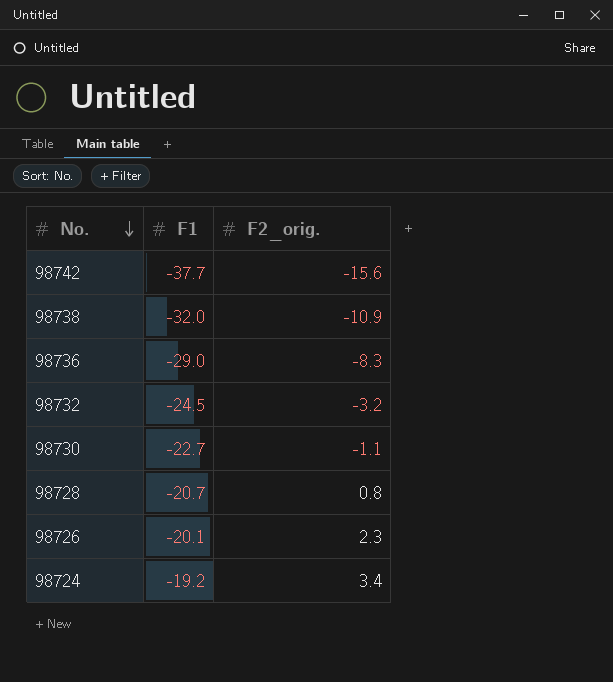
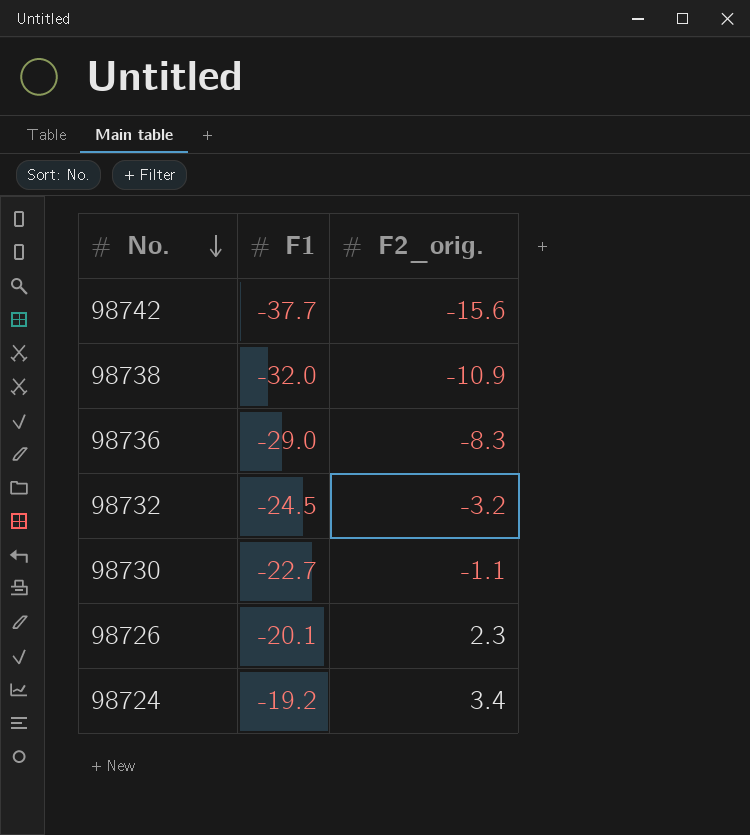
row 98728: -20.7 | 0.8 -> none

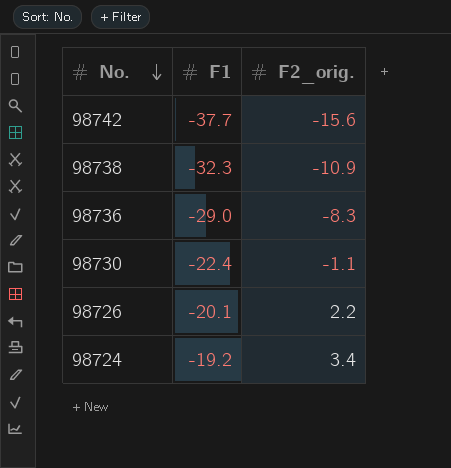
row 98732: -24.5 | -3.2 -> none
98738 | F1: -32.0 -> -32.3
98730 | F1: -22.7 -> -22.4
98726 | F2_orig.: 2.3 -> 2.2

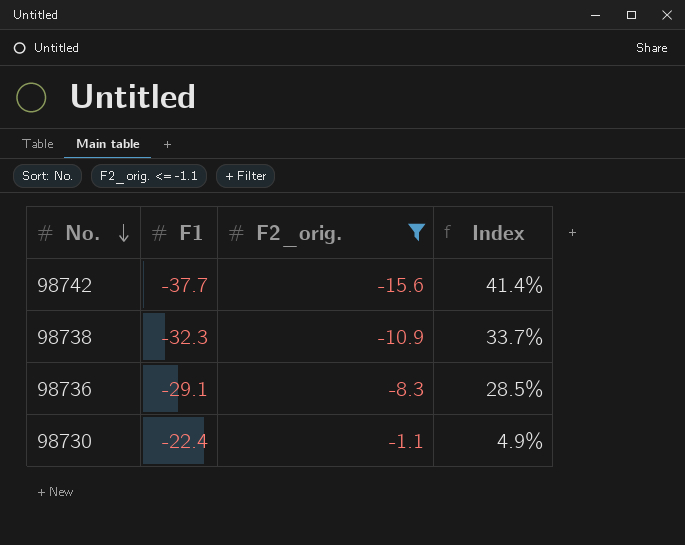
filter: none -> F2_orig. <= -1.1
column Index | formula: none -> [F2_orig.] / [F1]
98736 | F1: -29.0 -> -29.1

